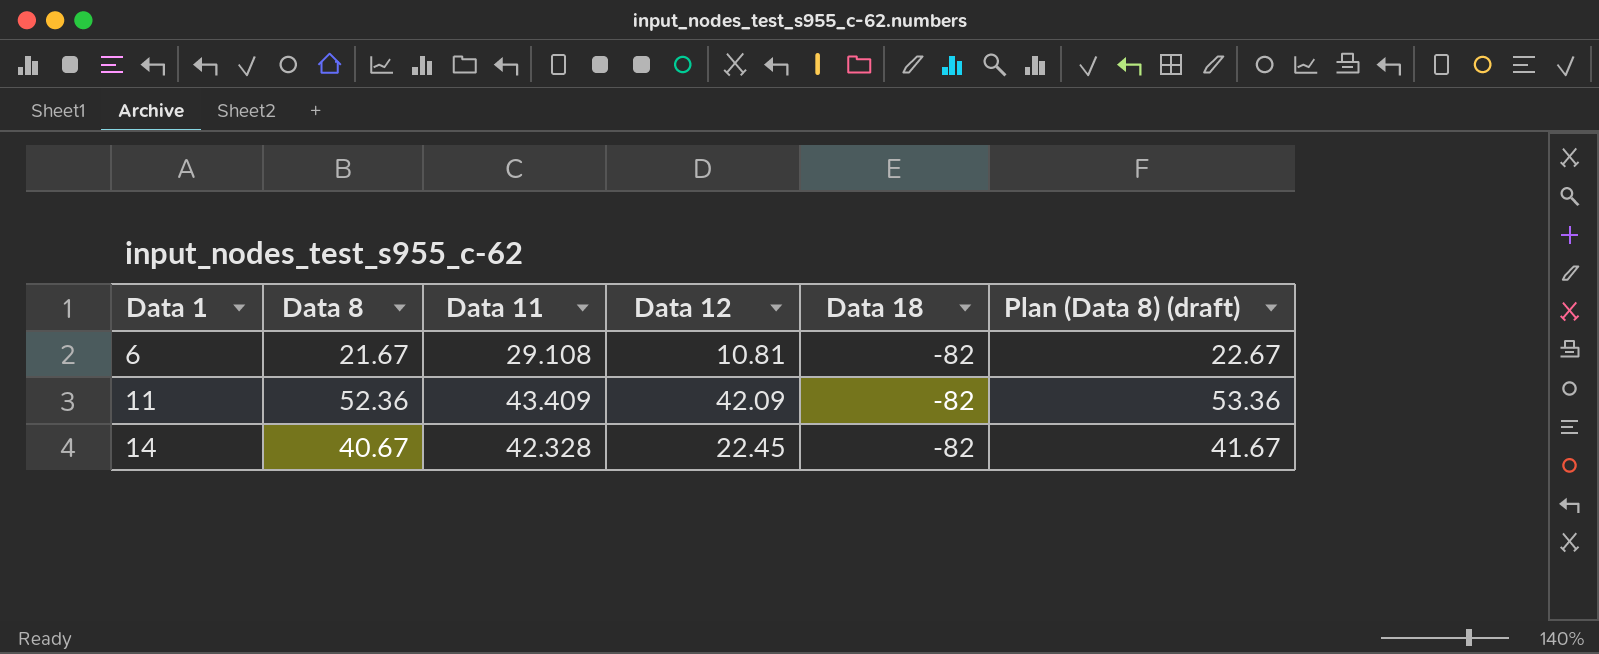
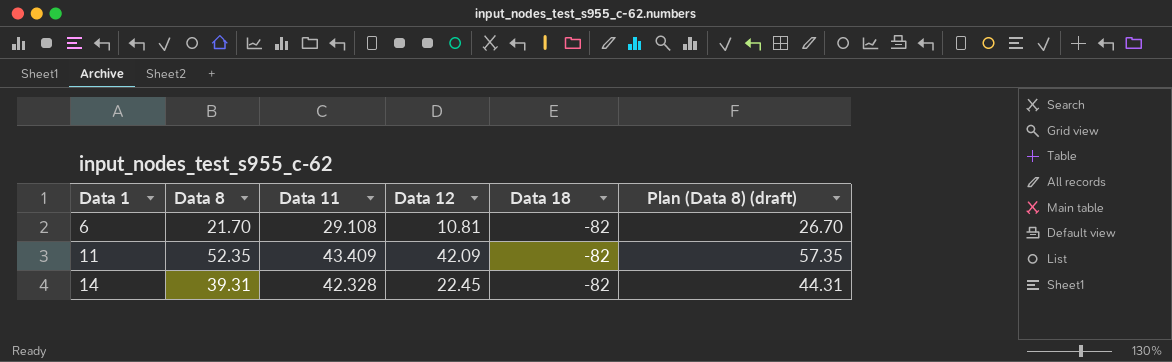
column Plan (Data 8) (draft) | formula: [Data 8] + 1 -> [Data 8] + 5
6 | Data 8: 21.67 -> 21.70
11 | Data 8: 52.36 -> 52.35
14 | Data 8: 40.67 -> 39.31

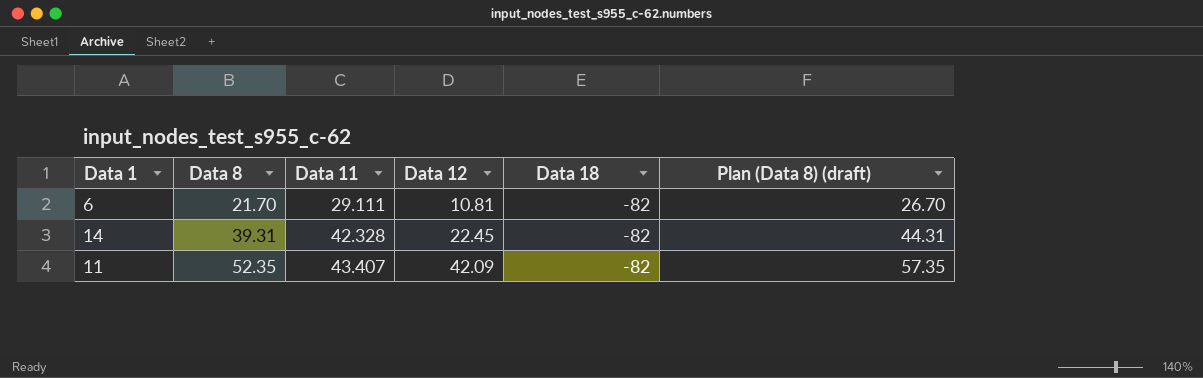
row order: Data 1 ascending -> Data 8 ascending
6 | Data 11: 29.108 -> 29.111
11 | Data 11: 43.409 -> 43.407

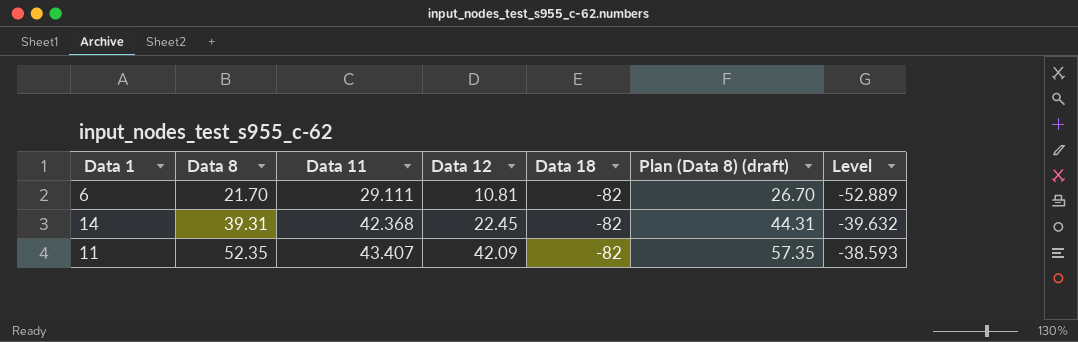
column Level | formula: none -> [Data 11] + [Data 18]
14 | Data 11: 42.328 -> 42.368

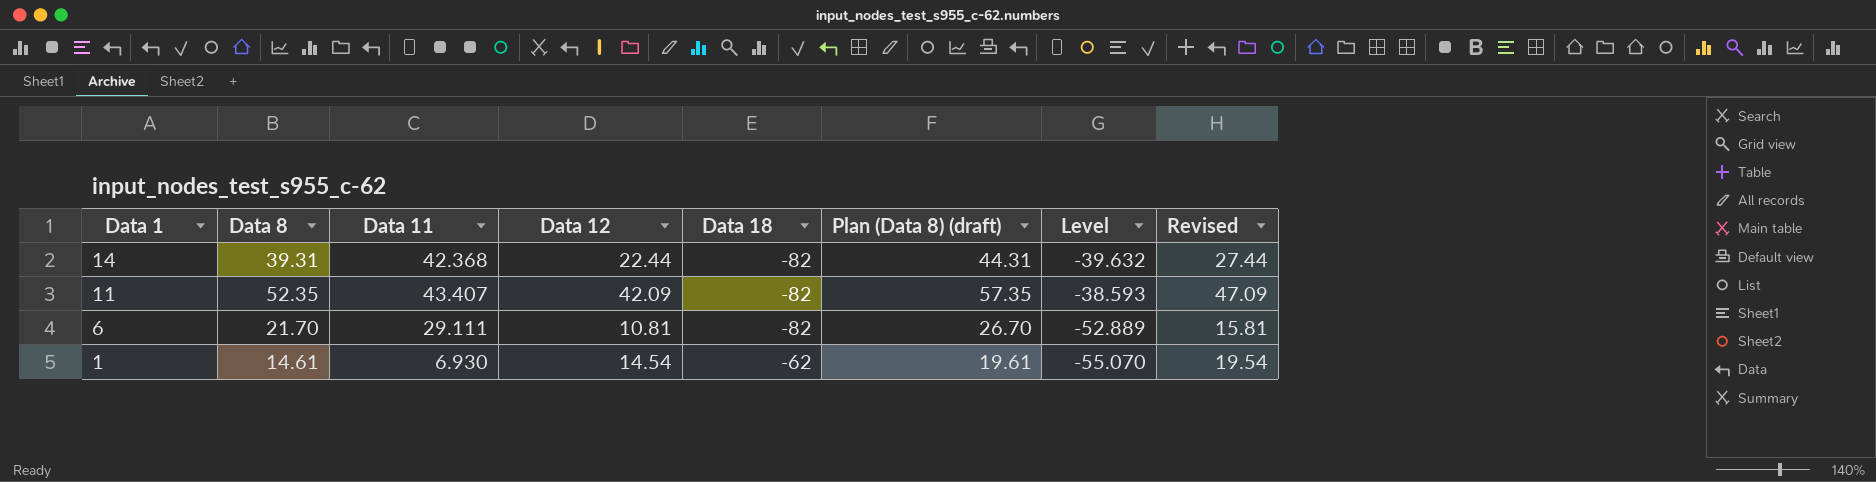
row order: Data 8 ascending -> Data 1 descending
column Revised | formula: none -> [Data 12] + 5
14 | Data 12: 22.45 -> 22.44
row 1: none -> 14.61 | 6.930 | 14.54 | -62 | 19.61 | -55.070 | 19.54

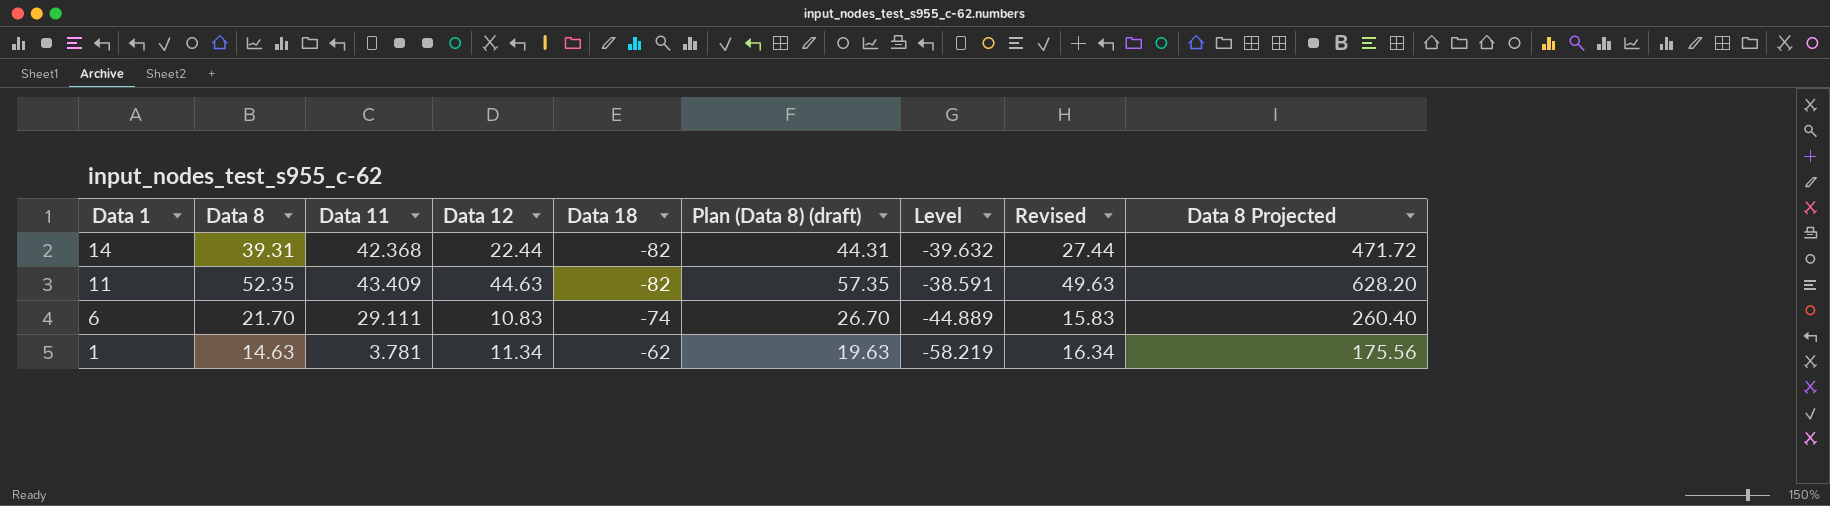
column Data 8 Projected | formula: none -> [Data 8] * 12
11 | Data 11: 43.407 -> 43.409
11 | Data 12: 42.09 -> 44.63
11 | Level: -38.593 -> -38.591
11 | Revised: 47.09 -> 49.63
6 | Data 12: 10.81 -> 10.83
6 | Data 18: -82 -> -74
6 | Level: -52.889 -> -44.889
6 | Revised: 15.81 -> 15.83
1 | Data 8: 14.61 -> 14.63
1 | Data 11: 6.930 -> 3.781
1 | Data 12: 14.54 -> 11.34
1 | Plan (Data 8) (draft): 19.61 -> 19.63
1 | Level: -55.070 -> -58.219
1 | Revised: 19.54 -> 16.34

